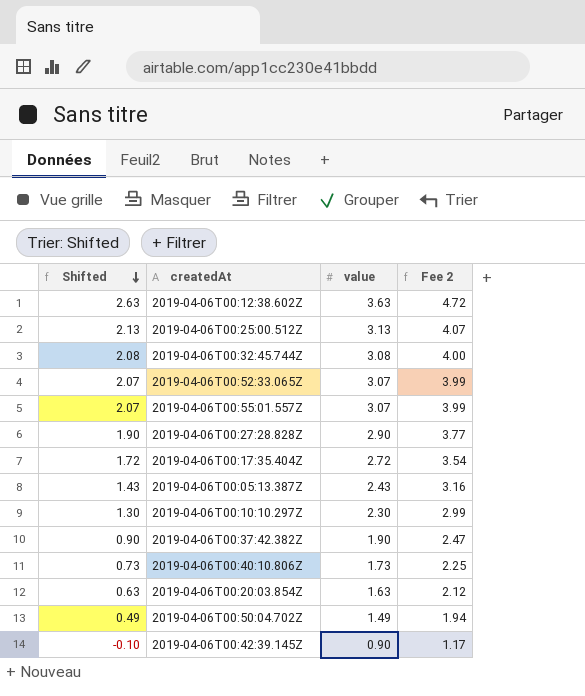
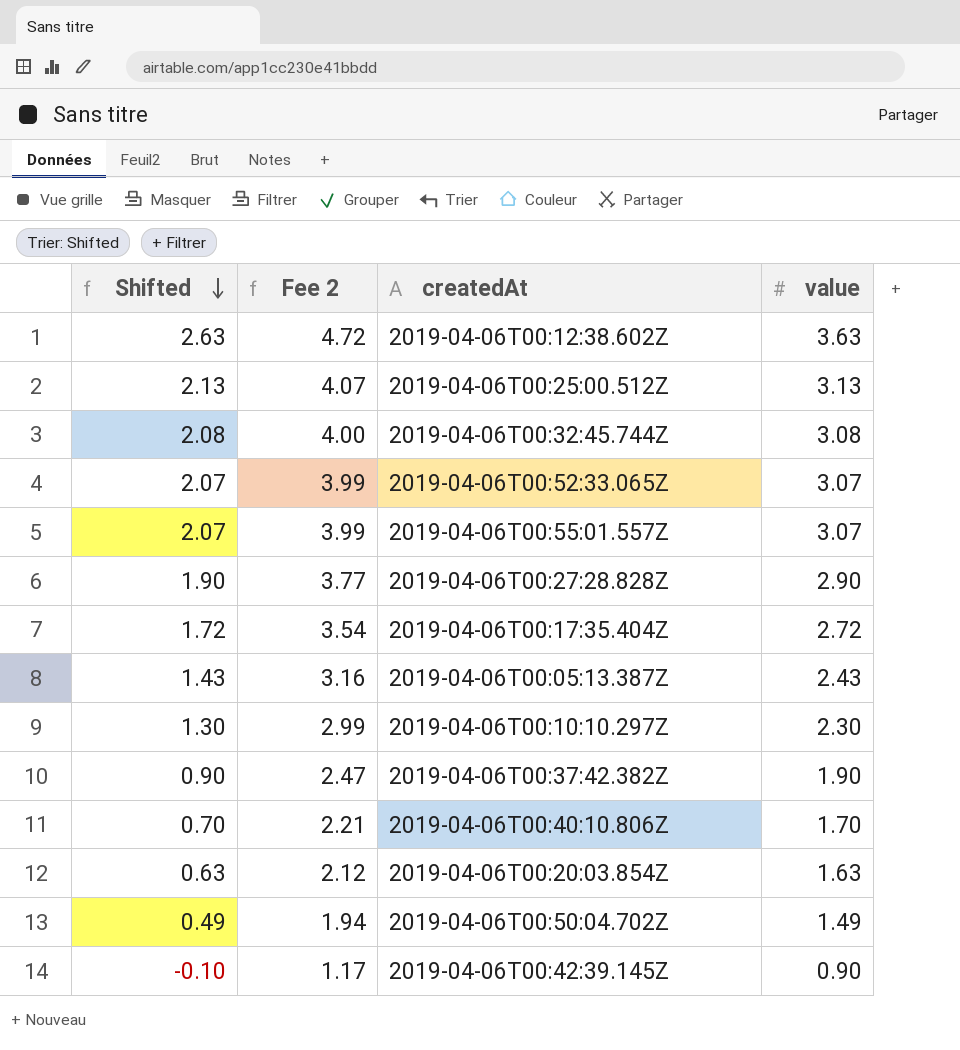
column Fee 2 | position: 4 -> 2
2019-04-06T00:40:10.806Z | Shifted: 0.73 -> 0.70
2019-04-06T00:40:10.806Z | Fee 2: 2.25 -> 2.21
2019-04-06T00:40:10.806Z | value: 1.73 -> 1.70

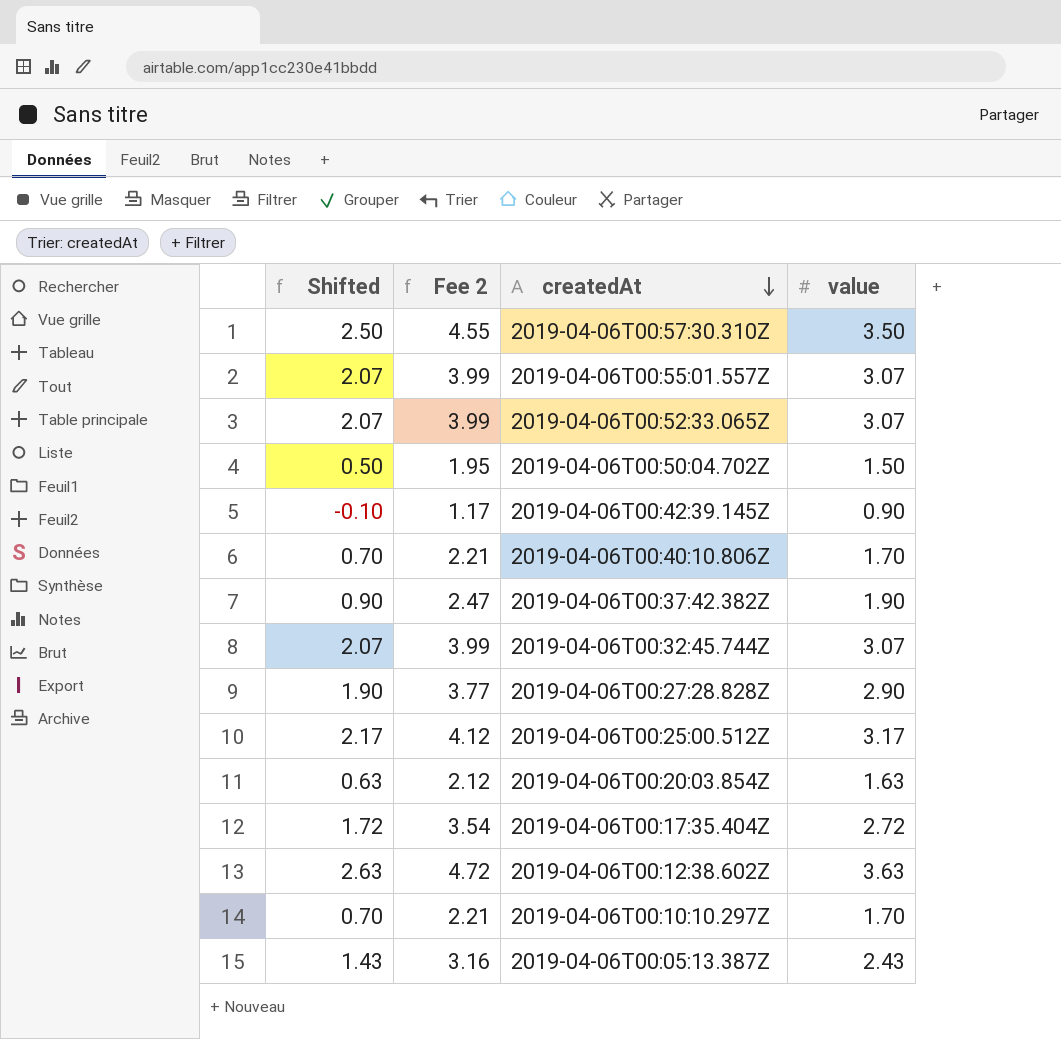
row order: Shifted descending -> createdAt descending
row 2019-04-06T00:57:30.310Z: none -> 2.50 | 4.55 | 3.50
2019-04-06T00:50:04.702Z | Shifted: 0.49 -> 0.50
2019-04-06T00:50:04.702Z | Fee 2: 1.94 -> 1.95
2019-04-06T00:50:04.702Z | value: 1.49 -> 1.50
2019-04-06T00:32:45.744Z | Shifted: 2.08 -> 2.07
2019-04-06T00:32:45.744Z | Fee 2: 4.00 -> 3.99
2019-04-06T00:32:45.744Z | value: 3.08 -> 3.07
2019-04-06T00:25:00.512Z | Shifted: 2.13 -> 2.17
2019-04-06T00:25:00.512Z | Fee 2: 4.07 -> 4.12
2019-04-06T00:25:00.512Z | value: 3.13 -> 3.17
2019-04-06T00:10:10.297Z | Shifted: 1.30 -> 0.70
2019-04-06T00:10:10.297Z | Fee 2: 2.99 -> 2.21
2019-04-06T00:10:10.297Z | value: 2.30 -> 1.70

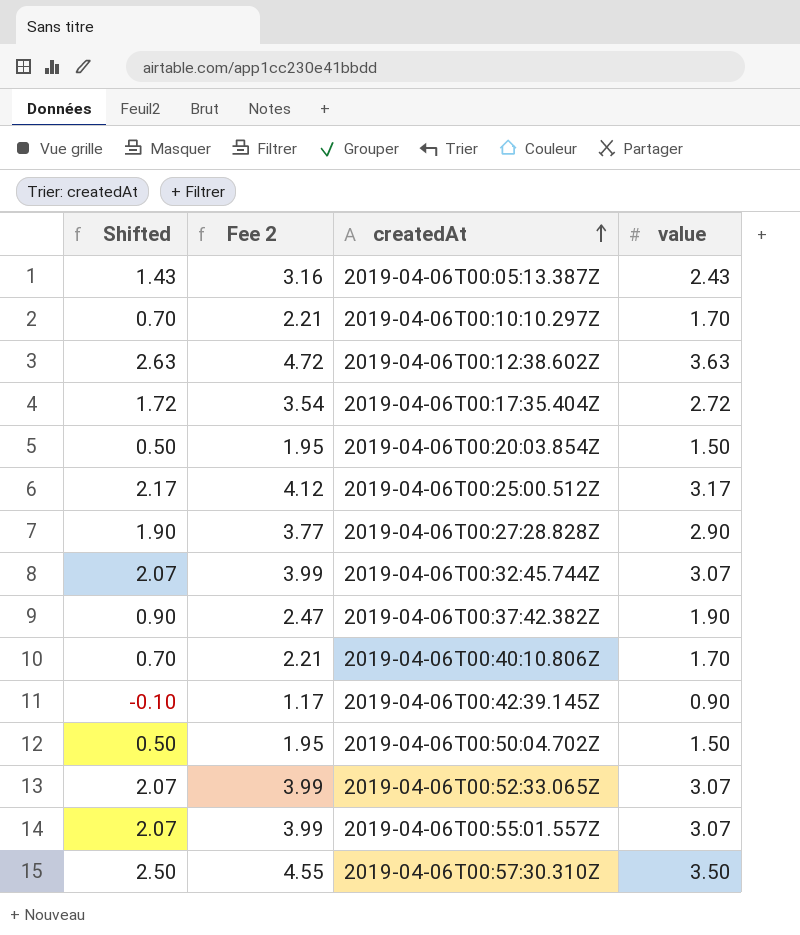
row order: createdAt descending -> createdAt ascending
2019-04-06T00:20:03.854Z | Shifted: 0.63 -> 0.50
2019-04-06T00:20:03.854Z | Fee 2: 2.12 -> 1.95
2019-04-06T00:20:03.854Z | value: 1.63 -> 1.50

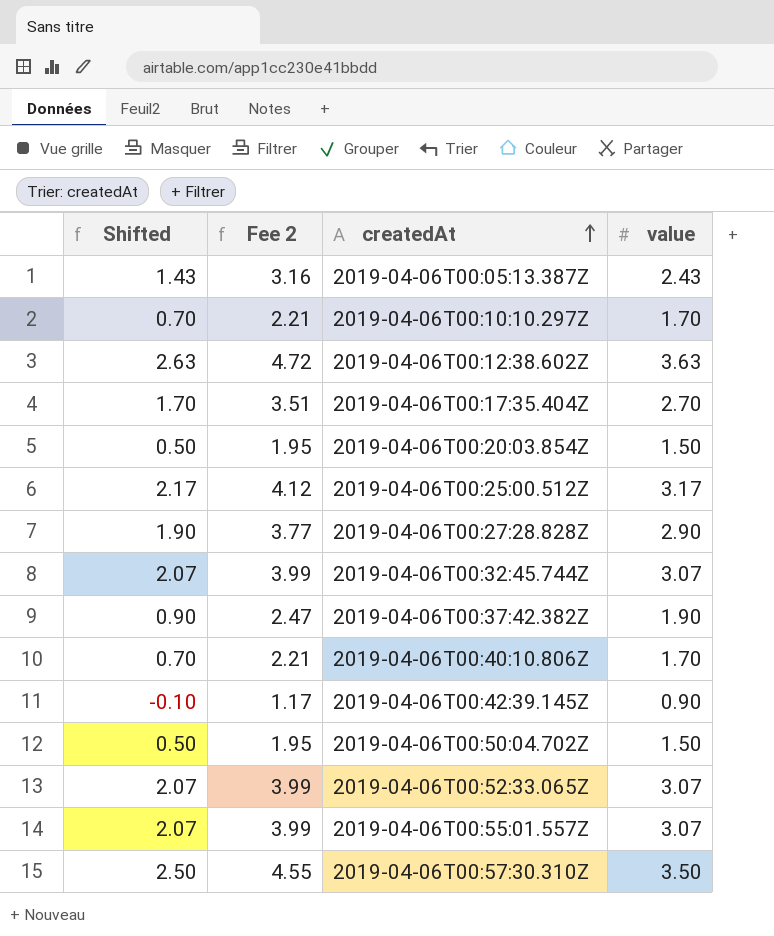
2019-04-06T00:17:35.404Z | Shifted: 1.72 -> 1.70
2019-04-06T00:17:35.404Z | Fee 2: 3.54 -> 3.51
2019-04-06T00:17:35.404Z | value: 2.72 -> 2.70

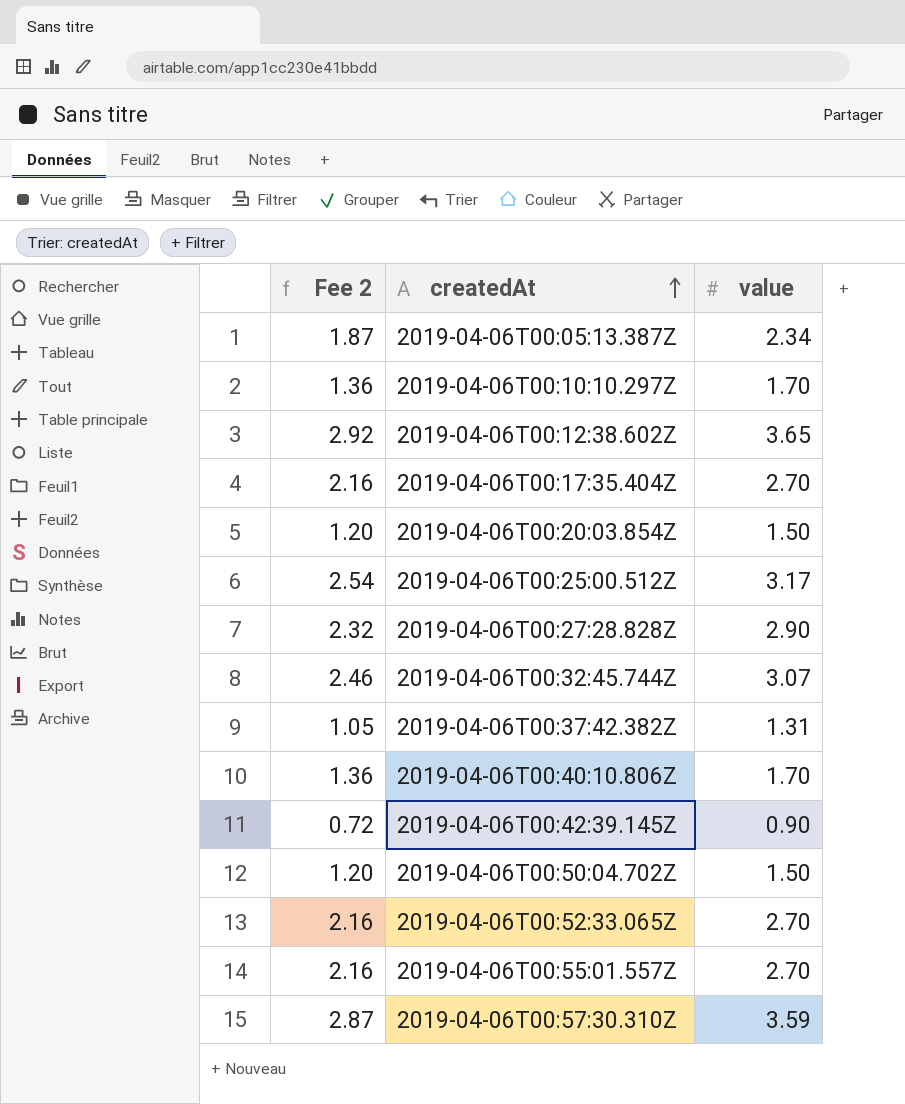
column Shifted | formula: [value] - 1 -> none
column Fee 2 | formula: [value] * 1.3 -> [value] * 0.8
2019-04-06T00:05:13.387Z | value: 2.43 -> 2.34
2019-04-06T00:12:38.602Z | value: 3.63 -> 3.65
2019-04-06T00:37:42.382Z | value: 1.90 -> 1.31
2019-04-06T00:52:33.065Z | value: 3.07 -> 2.70
2019-04-06T00:55:01.557Z | value: 3.07 -> 2.70
2019-04-06T00:57:30.310Z | value: 3.50 -> 3.59

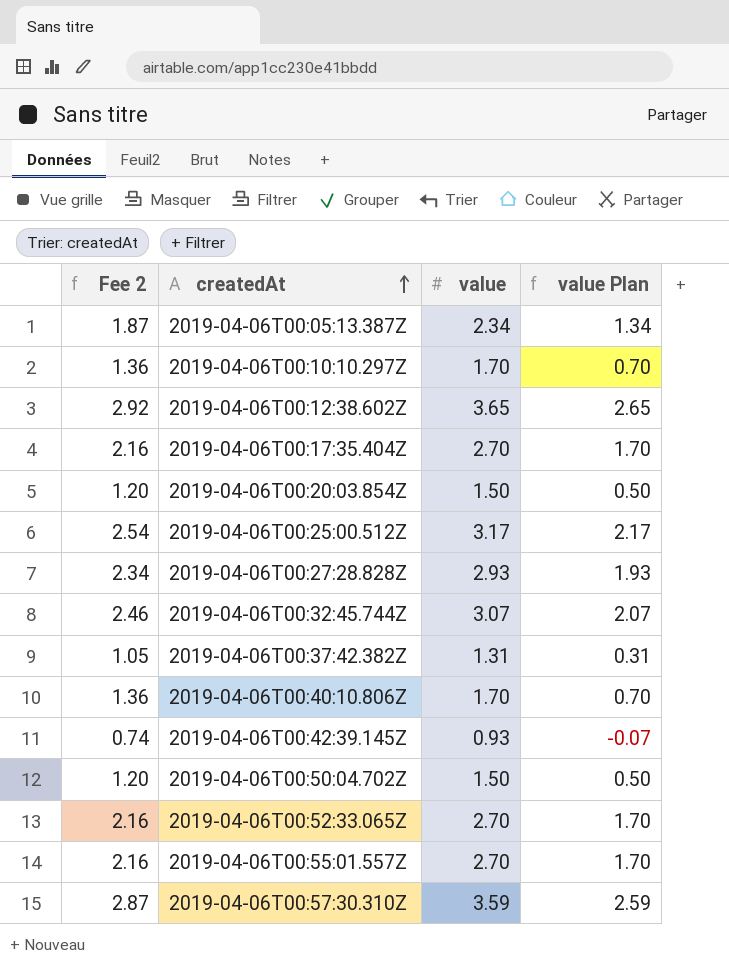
column value Plan | formula: none -> [value] - 1
2019-04-06T00:27:28.828Z | Fee 2: 2.32 -> 2.34
2019-04-06T00:27:28.828Z | value: 2.90 -> 2.93
2019-04-06T00:42:39.145Z | Fee 2: 0.72 -> 0.74
2019-04-06T00:42:39.145Z | value: 0.90 -> 0.93

